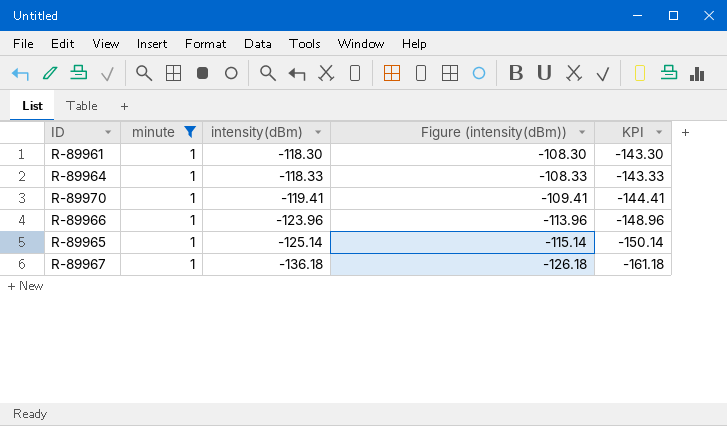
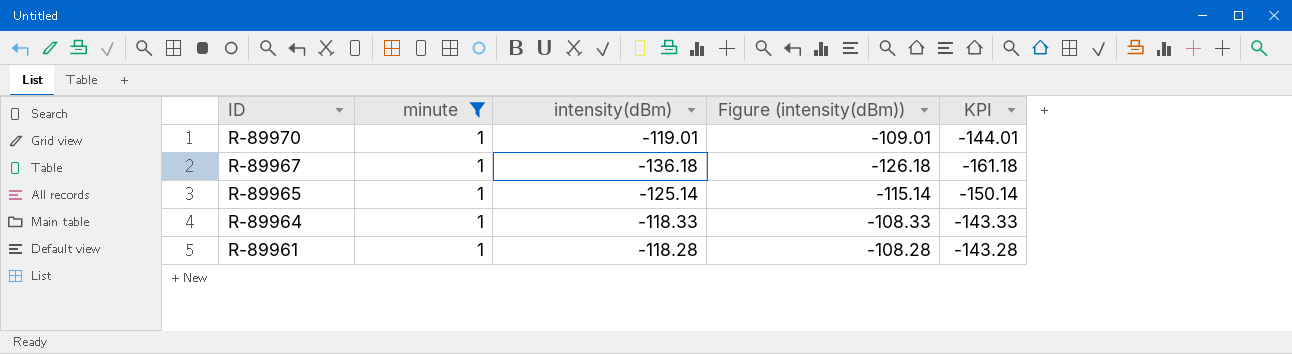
row order: intensity(dBm) descending -> ID descending
row R-89966: 1 | -123.96 | -113.96 | -148.96 -> none
R-89970 | intensity(dBm): -119.41 -> -119.01
R-89970 | Figure (intensity(dBm)): -109.41 -> -109.01
R-89970 | KPI: -144.41 -> -144.01
R-89961 | intensity(dBm): -118.30 -> -118.28
R-89961 | Figure (intensity(dBm)): -108.30 -> -108.28
R-89961 | KPI: -143.30 -> -143.28

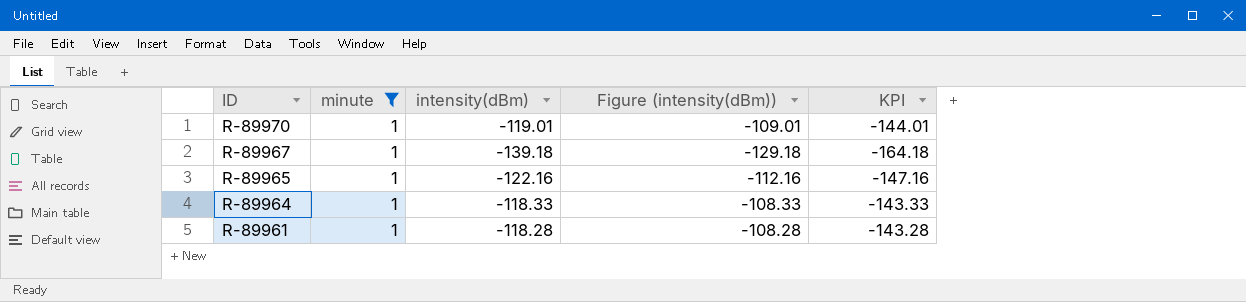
R-89967 | intensity(dBm): -136.18 -> -139.18
R-89967 | Figure (intensity(dBm)): -126.18 -> -129.18
R-89967 | KPI: -161.18 -> -164.18
R-89965 | intensity(dBm): -125.14 -> -122.16
R-89965 | Figure (intensity(dBm)): -115.14 -> -112.16
R-89965 | KPI: -150.14 -> -147.16

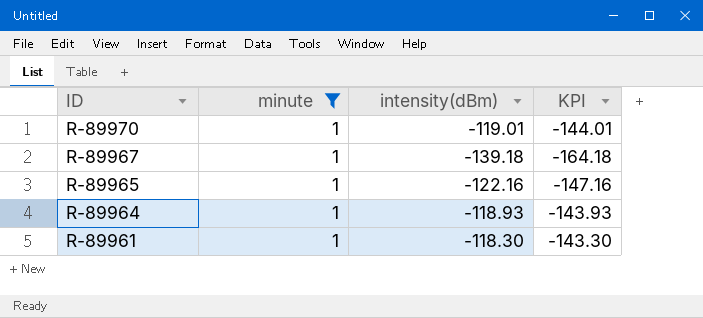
column Figure (intensity(dBm)) | formula: [intensity(dBm)] + 10 -> none
R-89964 | intensity(dBm): -118.33 -> -118.93
R-89964 | KPI: -143.33 -> -143.93
R-89961 | intensity(dBm): -118.28 -> -118.30
R-89961 | KPI: -143.28 -> -143.30

